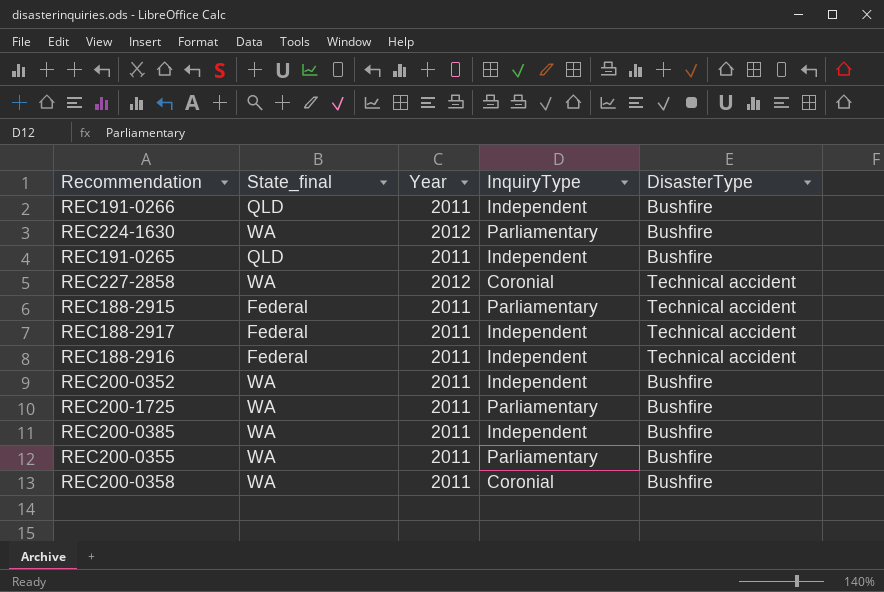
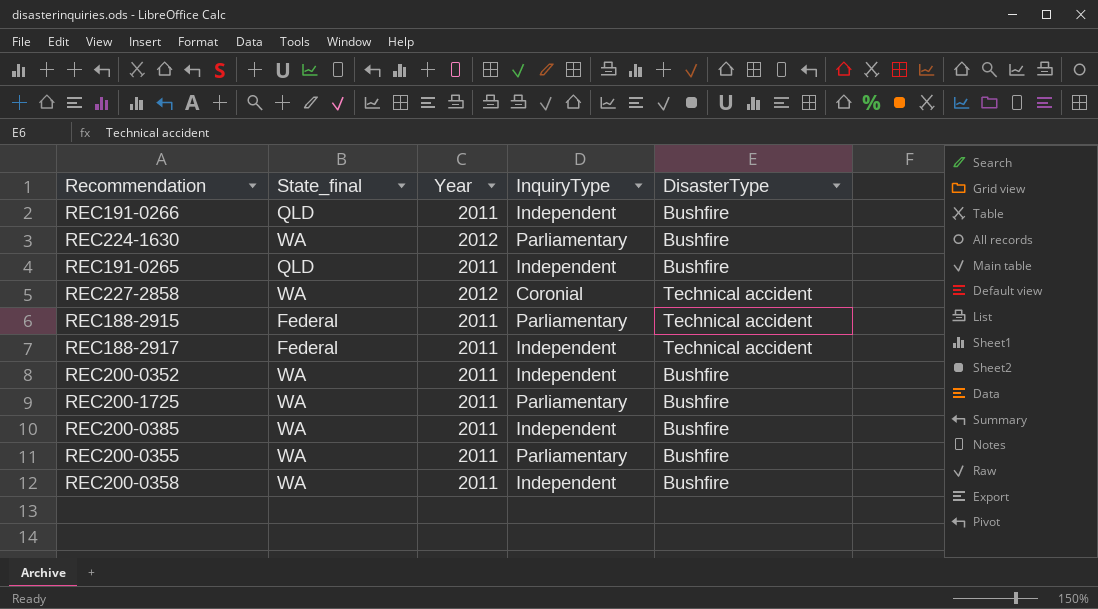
row REC188-2916: Federal | 2011 | Independent | Technical accident -> none
REC200-0358 | InquiryType: Coronial -> Independent

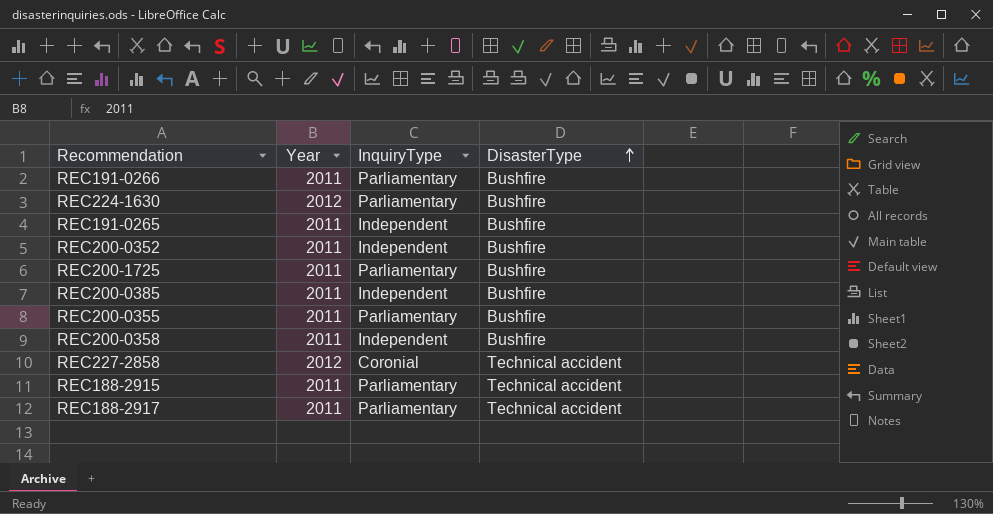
row order: none -> DisasterType ascending
column State_final | position: 2 -> none
REC191-0266 | InquiryType: Independent -> Parliamentary
REC188-2917 | InquiryType: Independent -> Parliamentary

